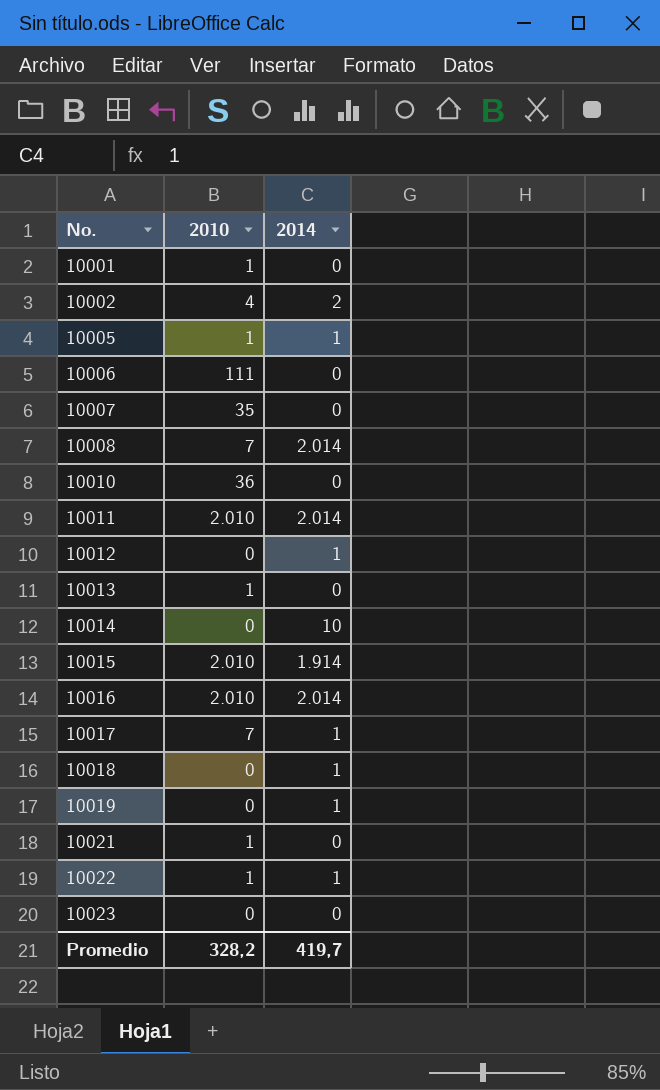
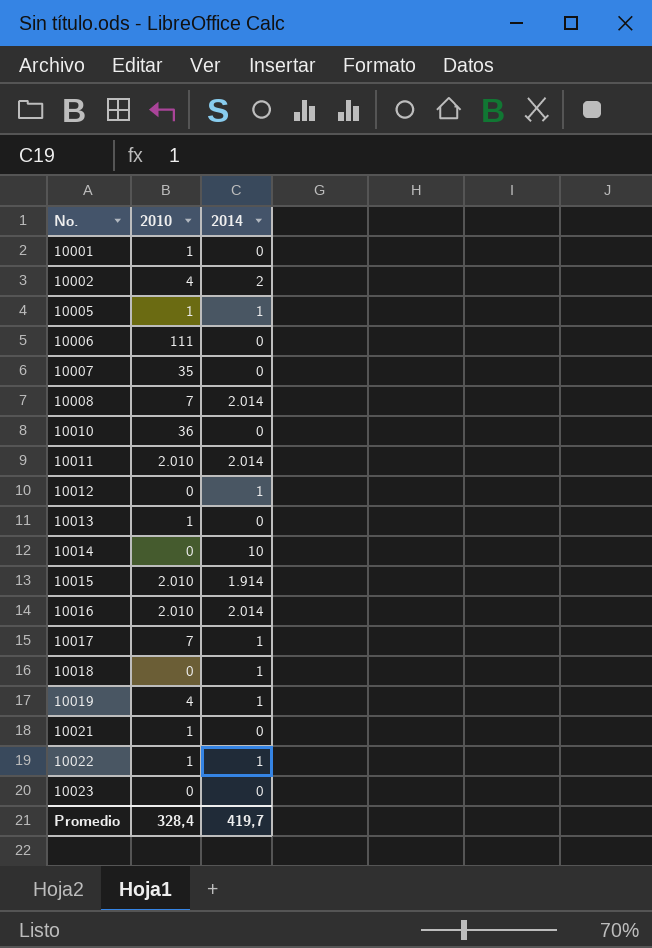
10019 | 2010: 0 -> 4
Promedio | 2010: 328,2 -> 328,4

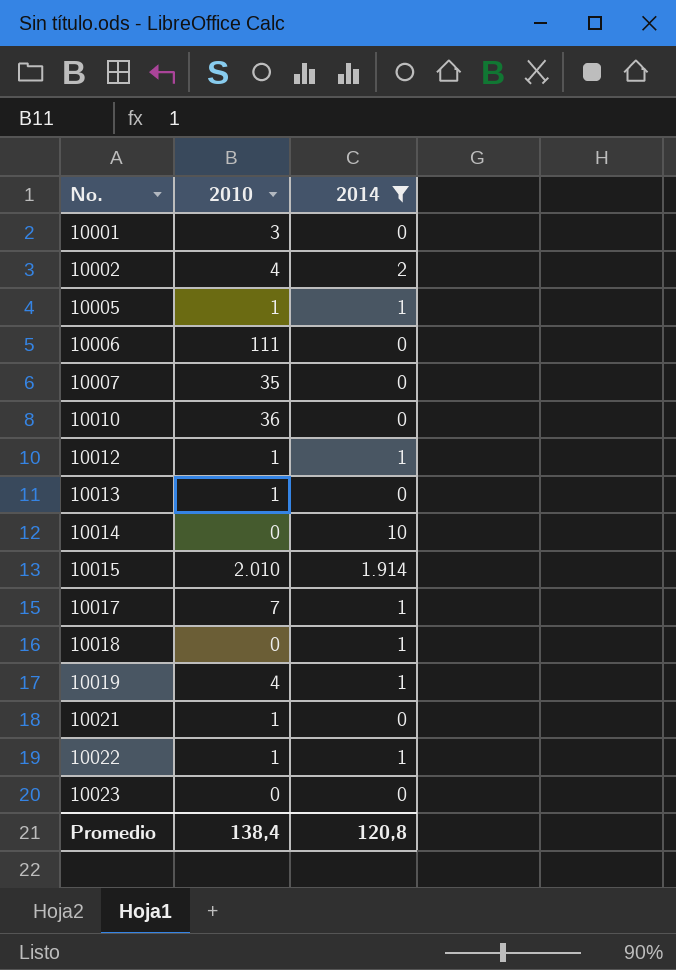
filter: none -> 2014 != 2.014
10001 | 2010: 1 -> 3
10012 | 2010: 0 -> 1
Promedio | 2010: 328,4 -> 138,4
Promedio | 2014: 419,7 -> 120,8

